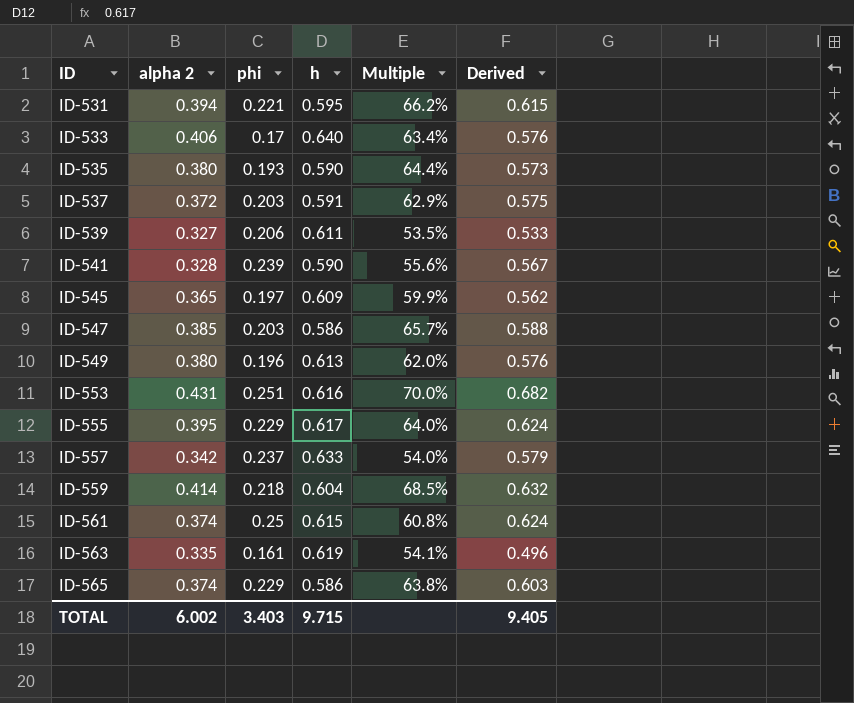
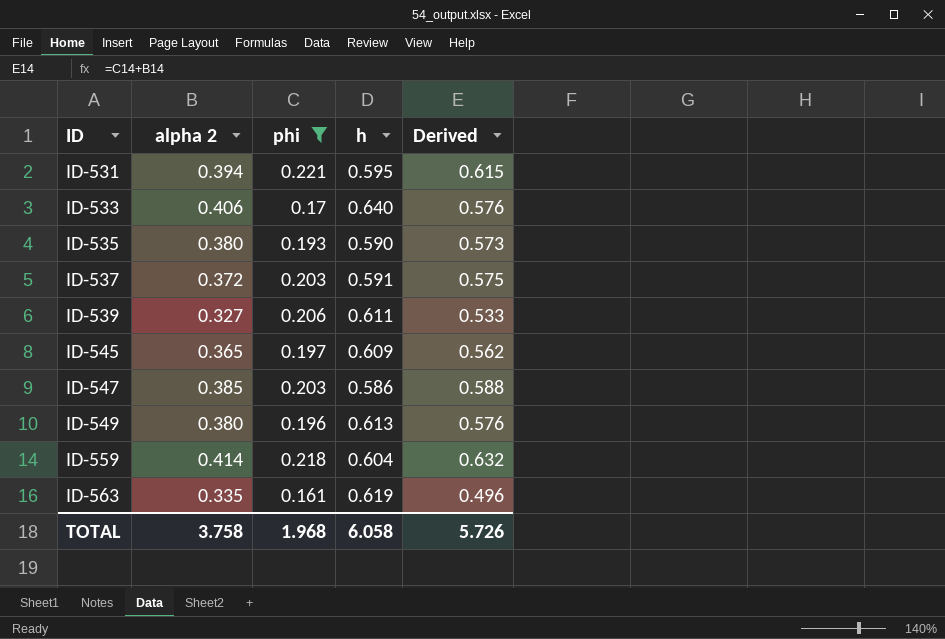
filter: none -> phi <= 0.221
column Multiple | formula: [alpha 2] / [h] -> none
TOTAL | alpha 2: 6.002 -> 3.758
TOTAL | phi: 3.403 -> 1.968
TOTAL | h: 9.715 -> 6.058
TOTAL | Derived: 9.405 -> 5.726

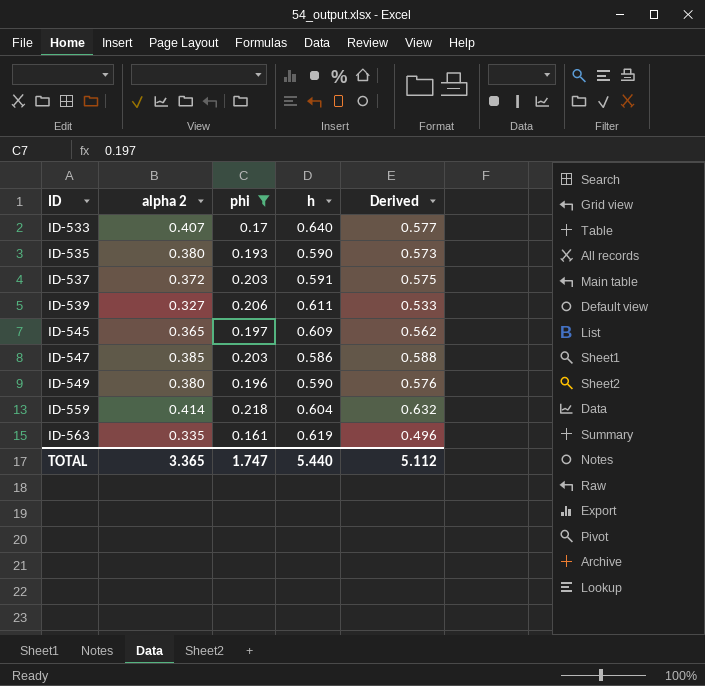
row ID-531: 0.394 | 0.221 | 0.595 | 0.615 -> none
ID-533 | alpha 2: 0.406 -> 0.407
ID-533 | Derived: 0.576 -> 0.577
ID-549 | h: 0.613 -> 0.590
TOTAL | alpha 2: 3.758 -> 3.365
TOTAL | phi: 1.968 -> 1.747
TOTAL | h: 6.058 -> 5.440
TOTAL | Derived: 5.726 -> 5.112

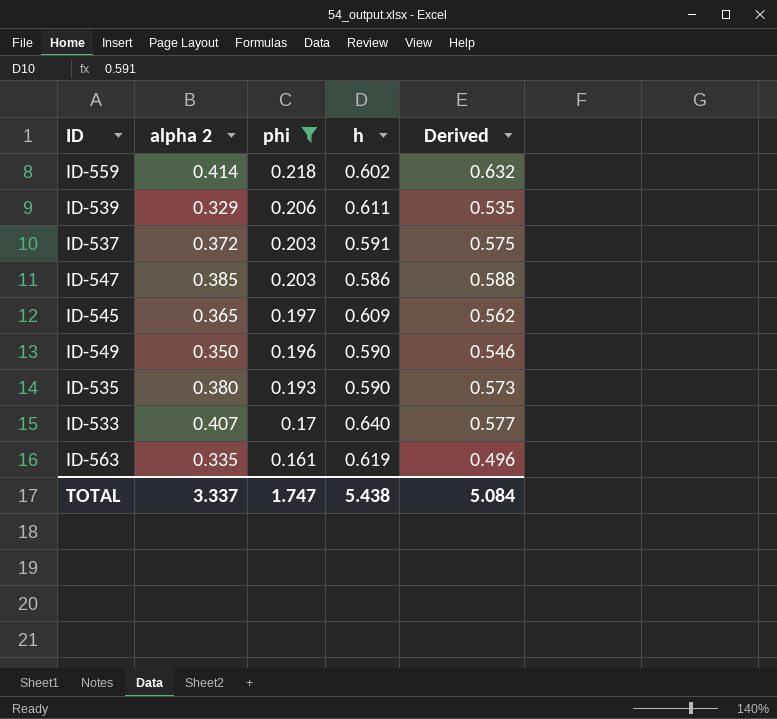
row order: ID ascending -> phi descending
ID-559 | h: 0.604 -> 0.602
ID-539 | alpha 2: 0.327 -> 0.329
ID-539 | Derived: 0.533 -> 0.535
ID-549 | alpha 2: 0.380 -> 0.350
ID-549 | Derived: 0.576 -> 0.546
TOTAL | alpha 2: 3.365 -> 3.337
TOTAL | h: 5.440 -> 5.438
TOTAL | Derived: 5.112 -> 5.084

